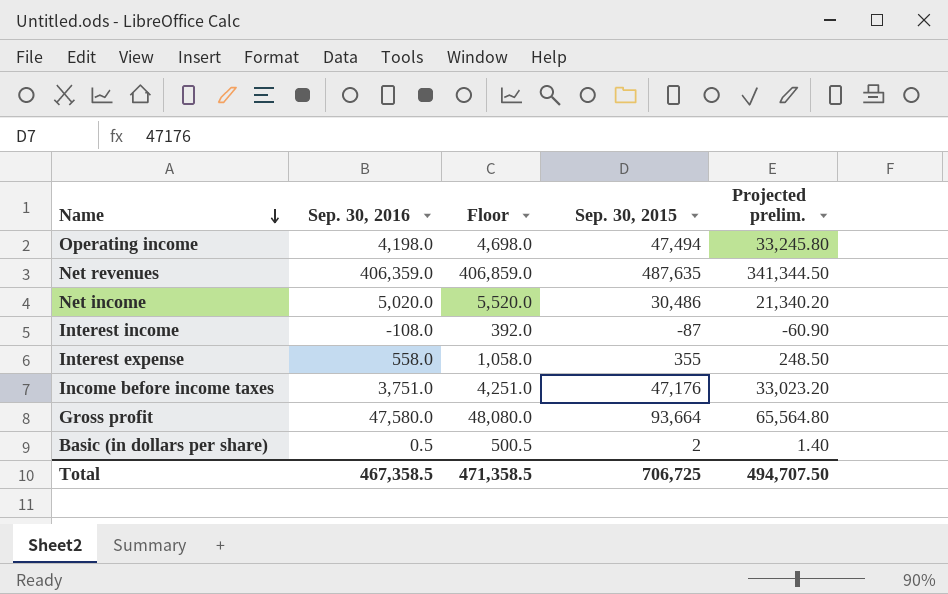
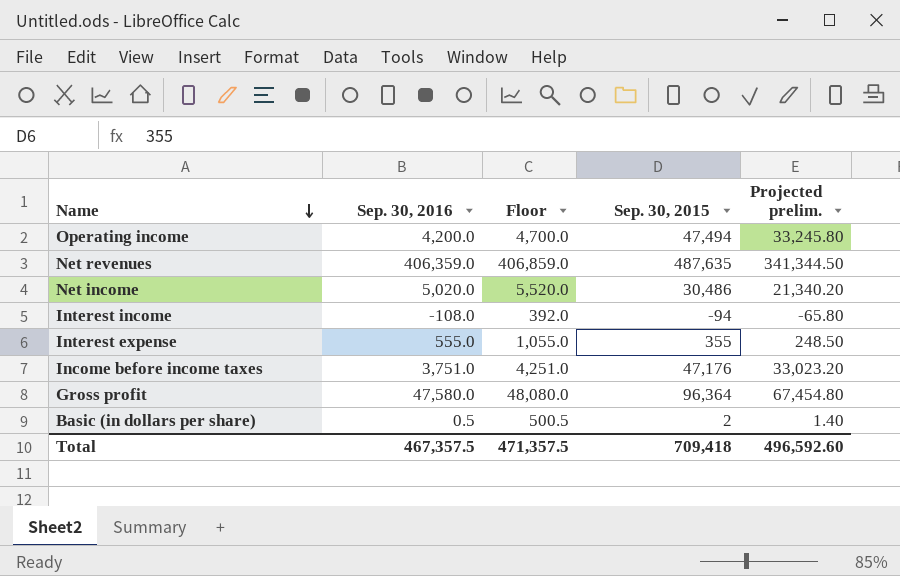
Operating income | Sep. 30, 2016: 4,198.0 -> 4,200.0
Operating income | Floor: 4,698.0 -> 4,700.0
Interest income | Sep. 30, 2015: -87 -> -94
Interest income | Projected prelim.: -60.90 -> -65.80
Interest expense | Sep. 30, 2016: 558.0 -> 555.0
Interest expense | Floor: 1,058.0 -> 1,055.0
Gross profit | Sep. 30, 2015: 93,664 -> 96,364
Gross profit | Projected prelim.: 65,564.80 -> 67,454.80
Total | Sep. 30, 2016: 467,358.5 -> 467,357.5
Total | Floor: 471,358.5 -> 471,357.5
Total | Sep. 30, 2015: 706,725 -> 709,418
Total | Projected prelim.: 494,707.50 -> 496,592.60

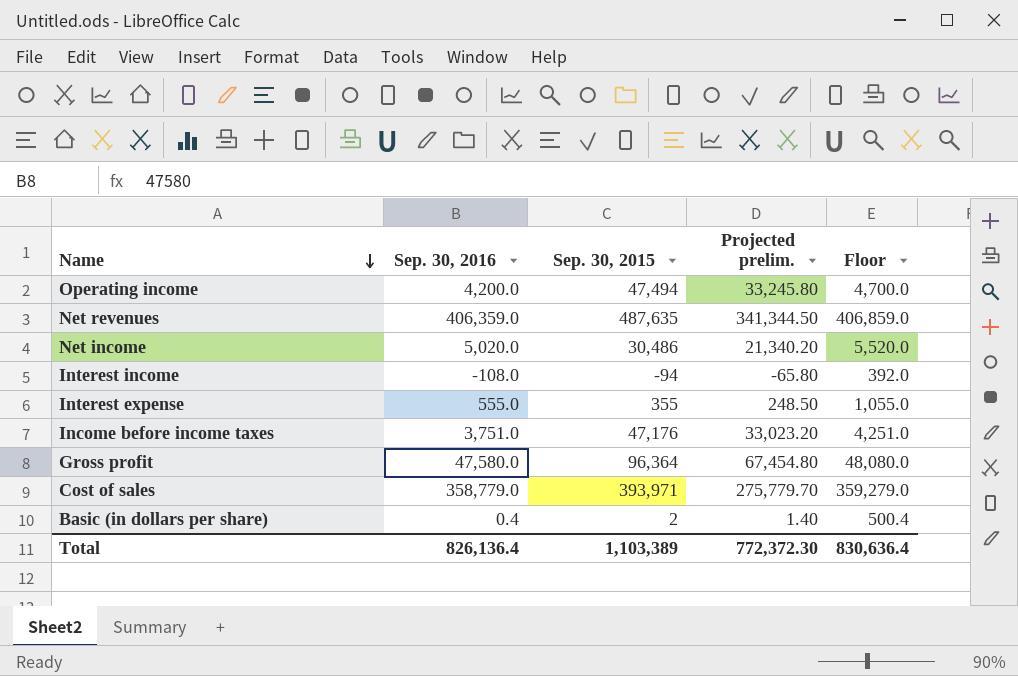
column Floor | position: 3 -> 5
row Cost of sales: none -> 358,779.0 | 393,971 | 275,779.70 | 359,279.0
Basic (in dollars per share) | Sep. 30, 2016: 0.5 -> 0.4
Basic (in dollars per share) | Floor: 500.5 -> 500.4
Total | Sep. 30, 2016: 467,357.5 -> 826,136.4
Total | Sep. 30, 2015: 709,418 -> 1,103,389
Total | Projected prelim.: 496,592.60 -> 772,372.30
Total | Floor: 471,357.5 -> 830,636.4

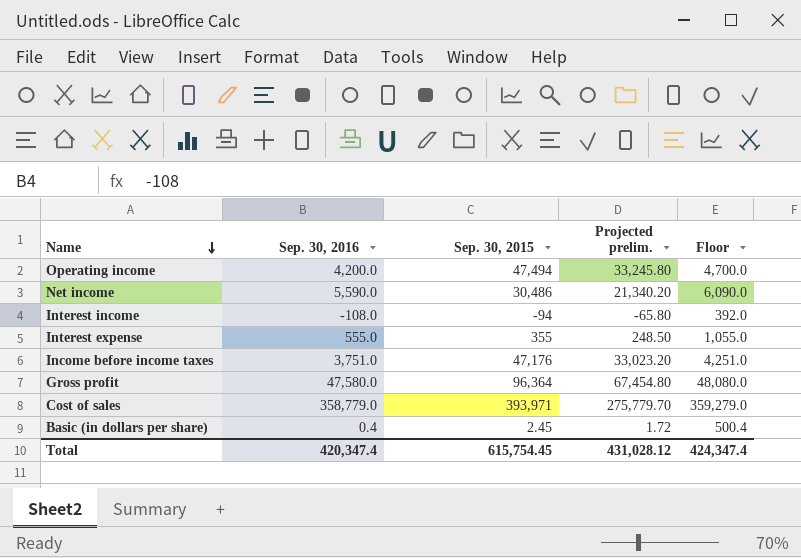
row Net revenues: 406,359.0 | 487,635 | 341,344.50 | 406,859.0 -> none
Net income | Sep. 30, 2016: 5,020.0 -> 5,590.0
Net income | Floor: 5,520.0 -> 6,090.0
Basic (in dollars per share) | Sep. 30, 2015: 2 -> 2.45
Basic (in dollars per share) | Projected prelim.: 1.40 -> 1.72
Total | Sep. 30, 2016: 826,136.4 -> 420,347.4
Total | Sep. 30, 2015: 1,103,389 -> 615,754.45
Total | Projected prelim.: 772,372.30 -> 431,028.12
Total | Floor: 830,636.4 -> 424,347.4

